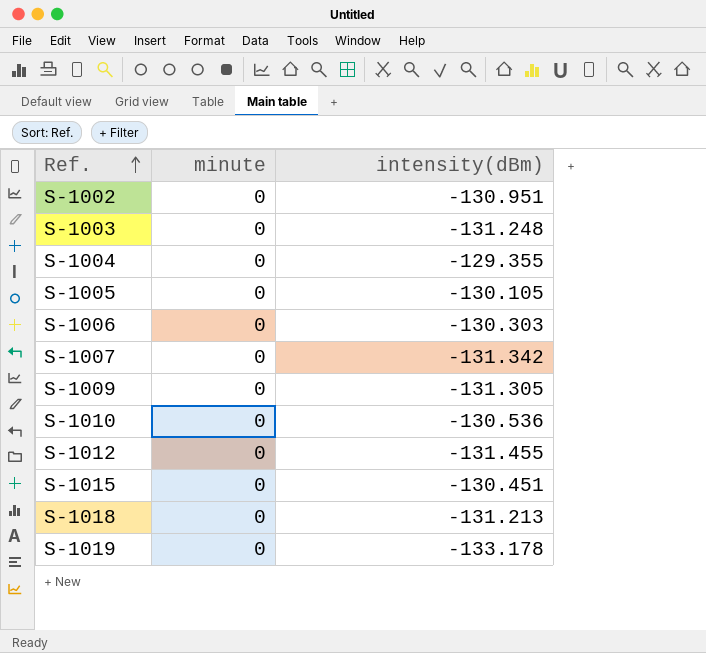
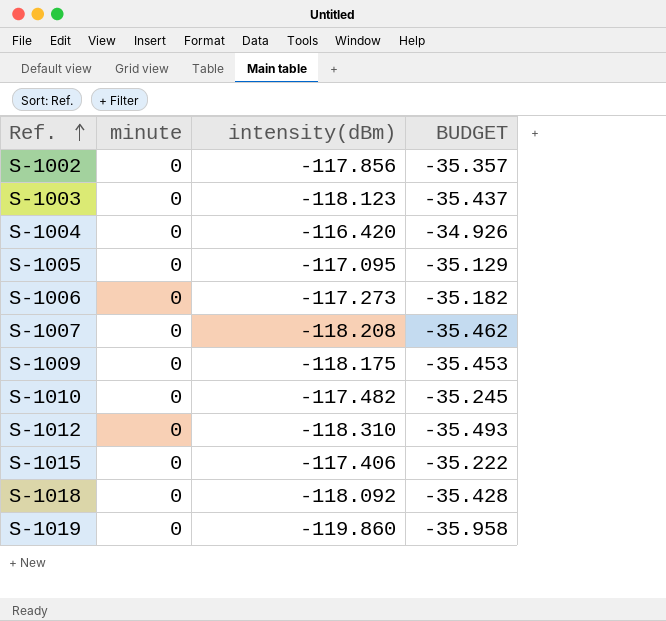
column BUDGET | formula: none -> [intensity(dBm)] * 0.3
S-1002 | intensity(dBm): -130.951 -> -117.856
S-1003 | intensity(dBm): -131.248 -> -118.123
S-1004 | intensity(dBm): -129.355 -> -116.420
S-1005 | intensity(dBm): -130.105 -> -117.095
S-1006 | intensity(dBm): -130.303 -> -117.273
S-1007 | intensity(dBm): -131.342 -> -118.208
S-1009 | intensity(dBm): -131.305 -> -118.175
S-1010 | intensity(dBm): -130.536 -> -117.482
S-1012 | intensity(dBm): -131.455 -> -118.310
S-1015 | intensity(dBm): -130.451 -> -117.406
S-1018 | intensity(dBm): -131.213 -> -118.092
S-1019 | intensity(dBm): -133.178 -> -119.860

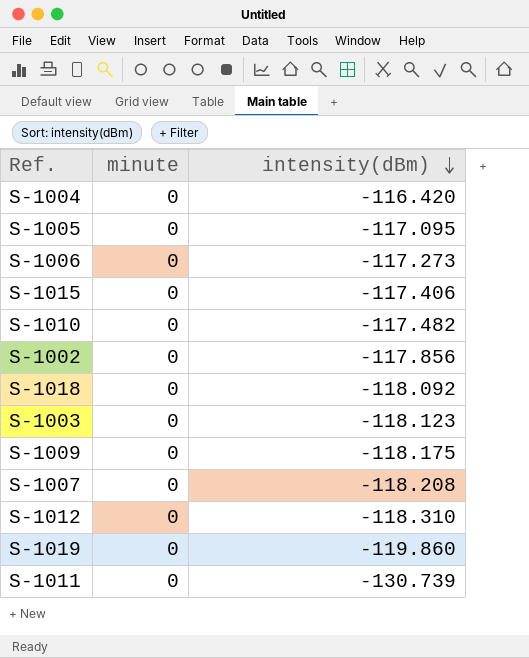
row order: Ref. ascending -> intensity(dBm) descending
column BUDGET | formula: [intensity(dBm)] * 0.3 -> none
row S-1011: none -> 0 | -130.739

